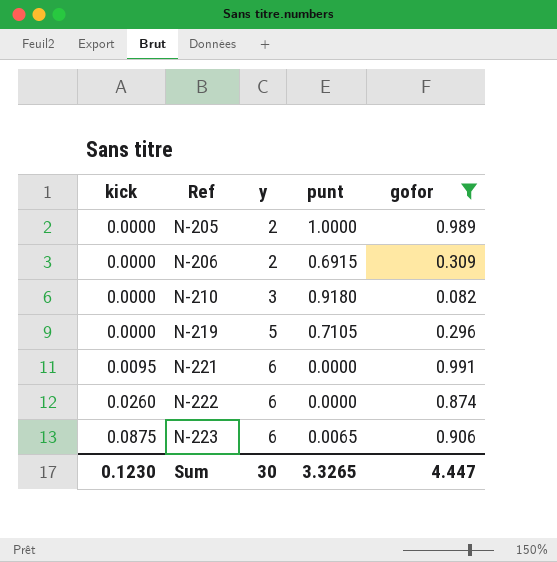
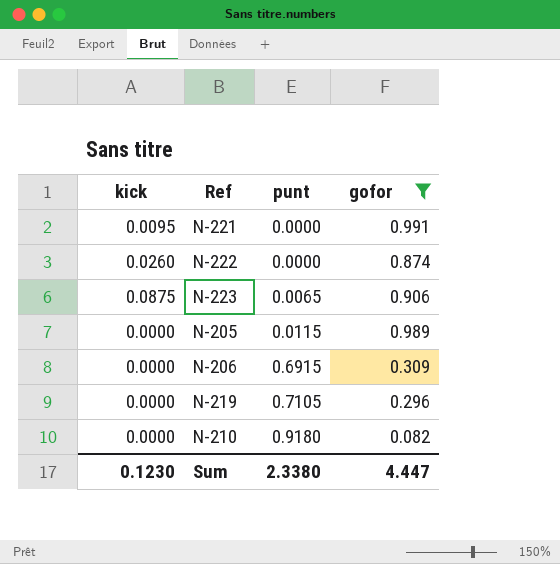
row order: kick ascending -> punt ascending
column y | position: 3 -> none
N-205 | punt: 1.0000 -> 0.0115
Sum | punt: 3.3265 -> 2.3380

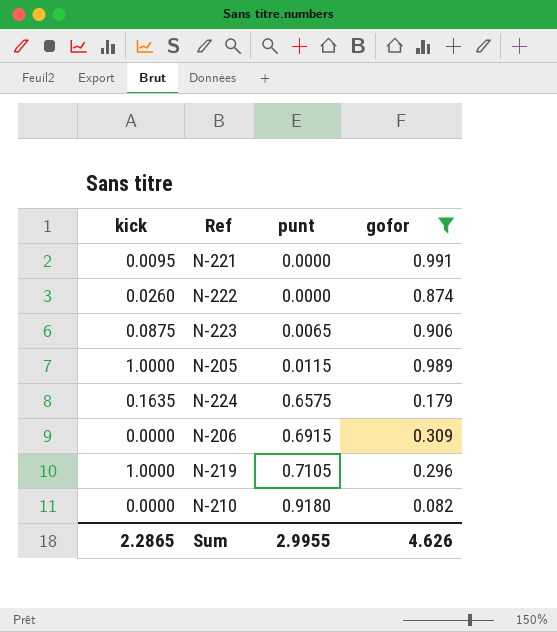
N-205 | kick: 0.0000 -> 1.0000
row N-224: none -> 0.1635 | 0.6575 | 0.179
N-219 | kick: 0.0000 -> 1.0000
Sum | kick: 0.1230 -> 2.2865
Sum | punt: 2.3380 -> 2.9955
Sum | gofor: 4.447 -> 4.626

